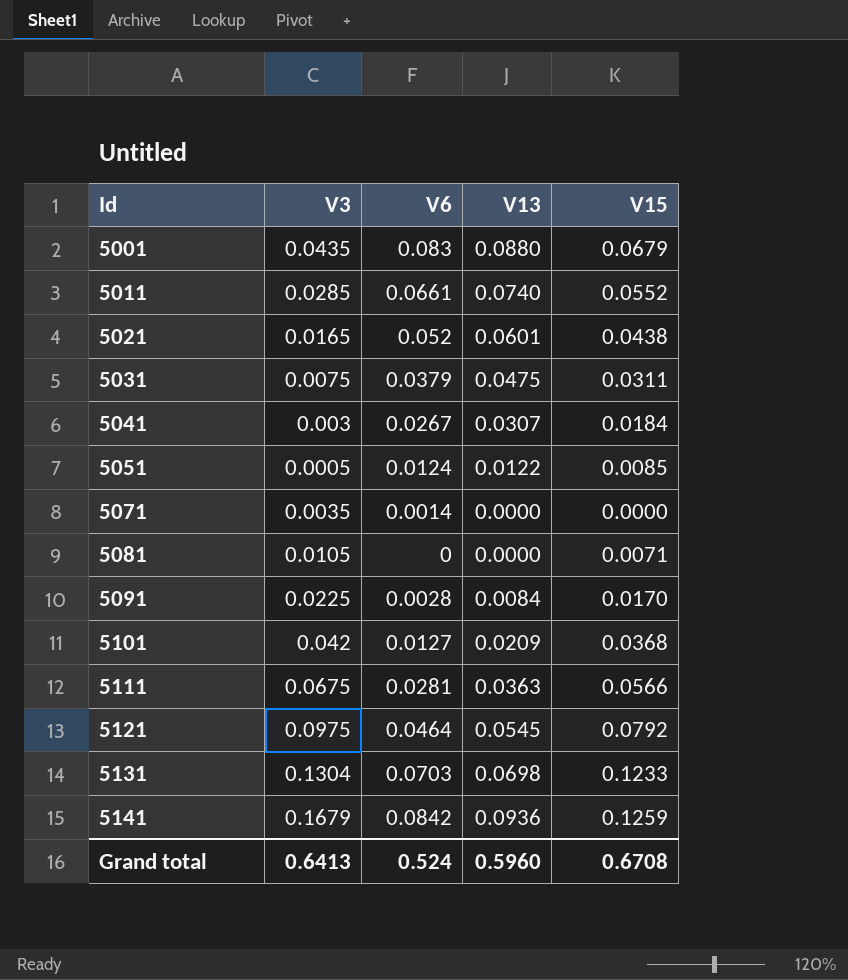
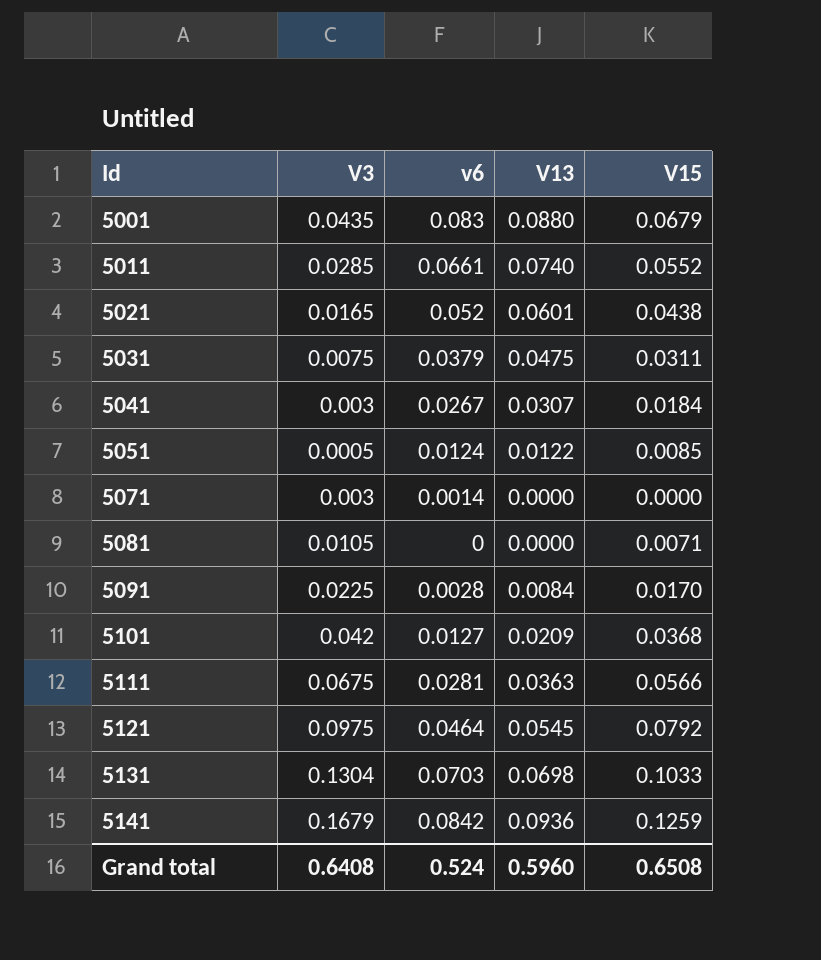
column name: V6 -> v6
5071 | V3: 0.0035 -> 0.003
5131 | V15: 0.1233 -> 0.1033
Grand total | V3: 0.6413 -> 0.6408
Grand total | V15: 0.6708 -> 0.6508

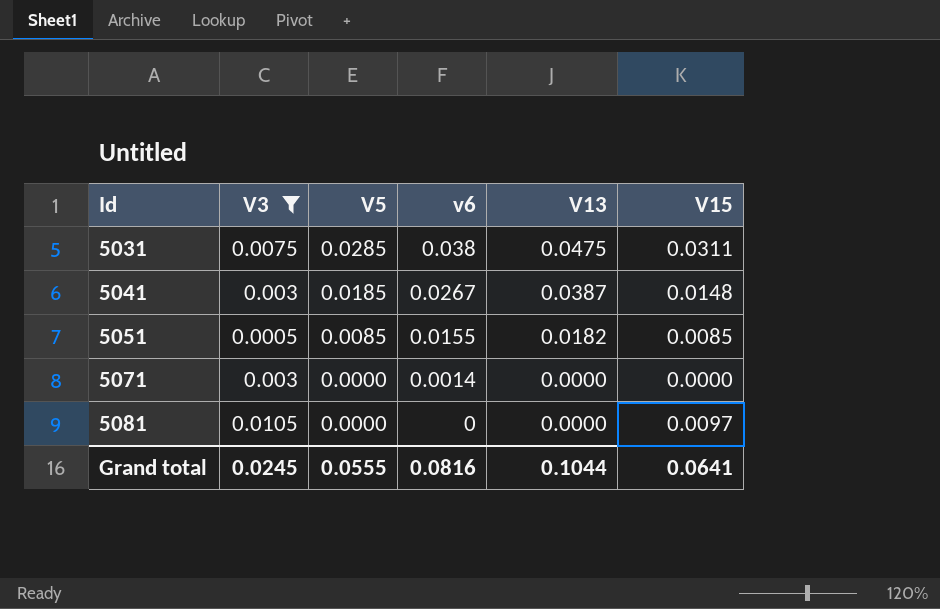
filter: none -> V3 <= 0.0105
column V5 | position: none -> 3
5031 | v6: 0.0379 -> 0.038
5041 | V13: 0.0307 -> 0.0387
5041 | V15: 0.0184 -> 0.0148
5051 | v6: 0.0124 -> 0.0155
5051 | V13: 0.0122 -> 0.0182
5081 | V15: 0.0071 -> 0.0097
Grand total | V3: 0.6408 -> 0.0245
Grand total | v6: 0.524 -> 0.0816
Grand total | V13: 0.5960 -> 0.1044
Grand total | V15: 0.6508 -> 0.0641

